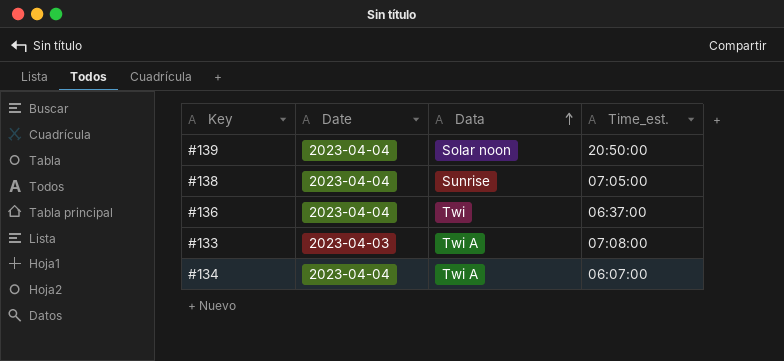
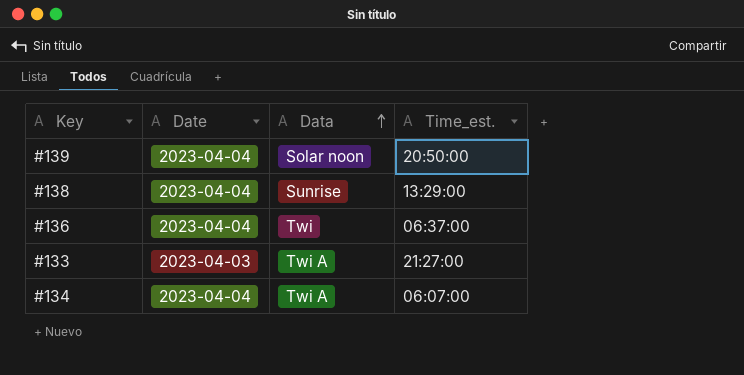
#138 | Time_est.: 07:05:00 -> 13:29:00
#133 | Time_est.: 07:08:00 -> 21:27:00

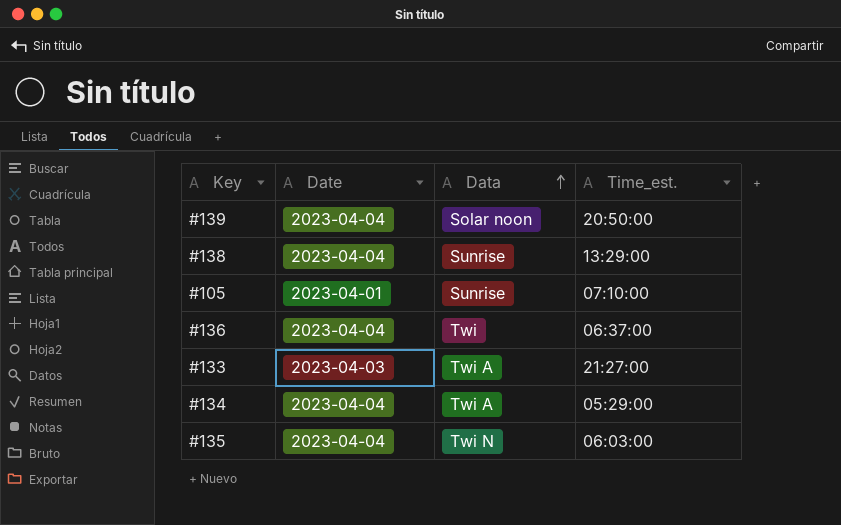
row #105: none -> 2023-04-01 | Sunrise | 07:10:00
#134 | Time_est.: 06:07:00 -> 05:29:00
row #135: none -> 2023-04-04 | Twi N | 06:03:00

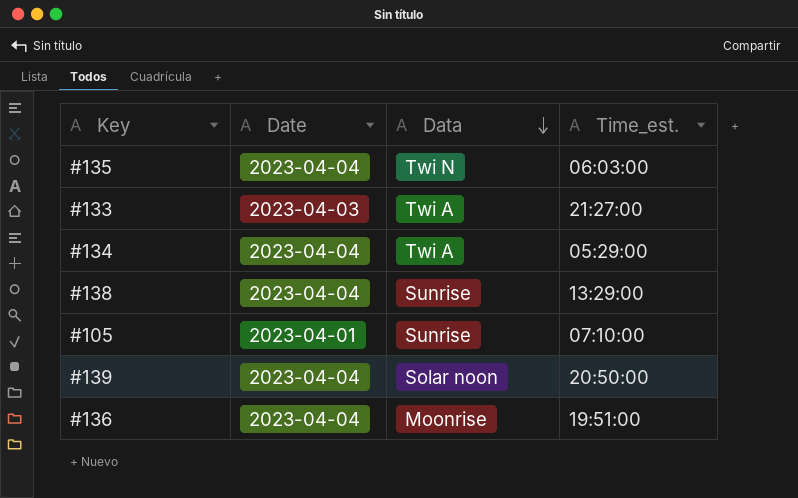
row order: Data ascending -> Data descending
#136 | Data: Twi -> Moonrise
#136 | Time_est.: 06:37:00 -> 19:51:00

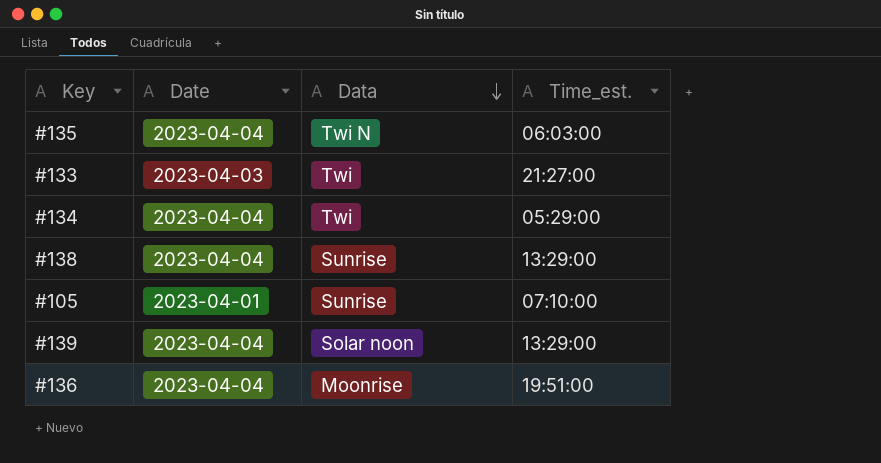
#133 | Data: Twi A -> Twi
#134 | Data: Twi A -> Twi
#139 | Time_est.: 20:50:00 -> 13:29:00

